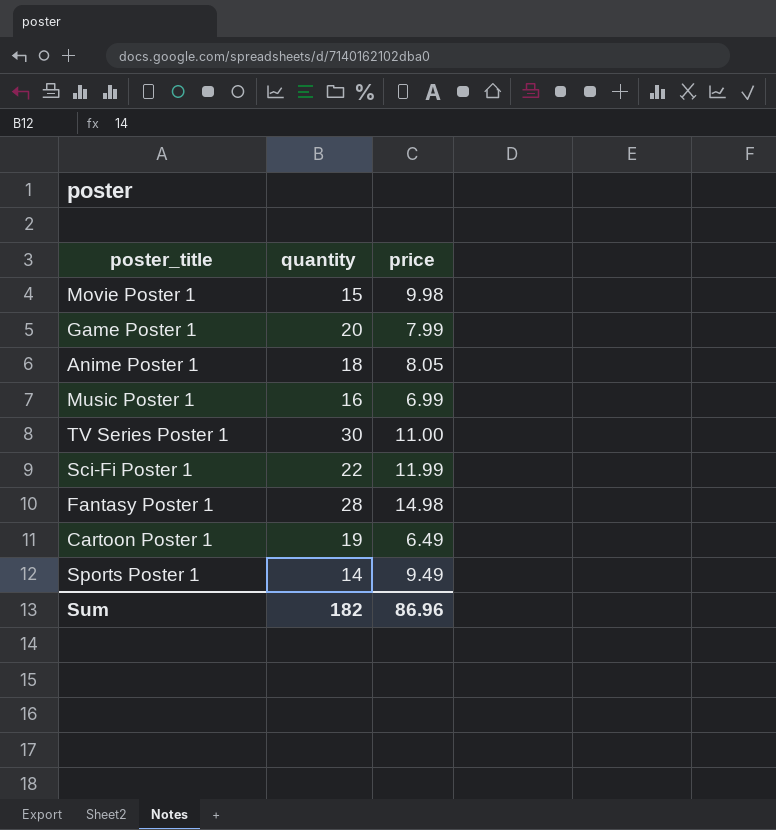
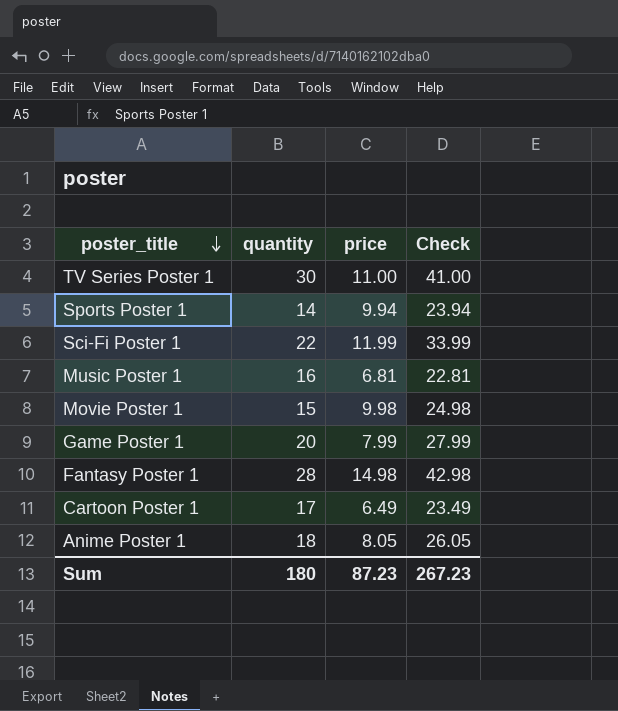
row order: none -> poster_title descending
column Check | formula: none -> [quantity] + [price]
Sports Poster 1 | price: 9.49 -> 9.94
Music Poster 1 | price: 6.99 -> 6.81
Cartoon Poster 1 | quantity: 19 -> 17
Sum | quantity: 182 -> 180
Sum | price: 86.96 -> 87.23

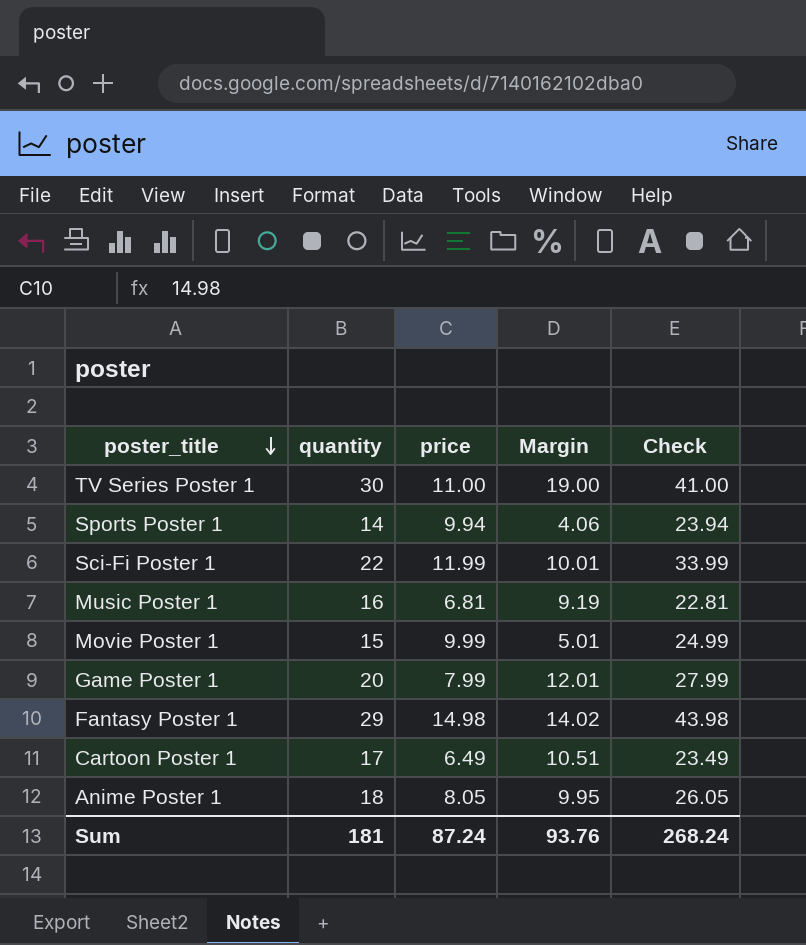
column Margin | formula: none -> [quantity] - [price]
Movie Poster 1 | price: 9.98 -> 9.99
Movie Poster 1 | Check: 24.98 -> 24.99
Fantasy Poster 1 | quantity: 28 -> 29
Fantasy Poster 1 | Check: 42.98 -> 43.98
Sum | quantity: 180 -> 181
Sum | price: 87.23 -> 87.24
Sum | Check: 267.23 -> 268.24

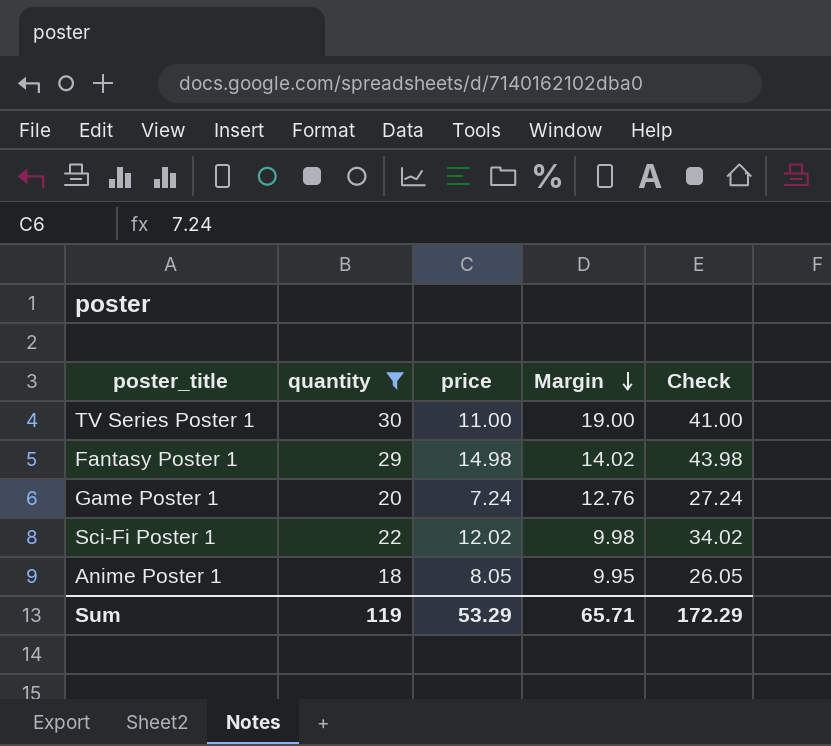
filter: none -> quantity >= 18
row order: poster_title descending -> Margin descending
Game Poster 1 | price: 7.99 -> 7.24
Game Poster 1 | Margin: 12.01 -> 12.76
Game Poster 1 | Check: 27.99 -> 27.24
Sci-Fi Poster 1 | price: 11.99 -> 12.02
Sci-Fi Poster 1 | Margin: 10.01 -> 9.98
Sci-Fi Poster 1 | Check: 33.99 -> 34.02
Sum | quantity: 181 -> 119
Sum | price: 87.24 -> 53.29
Sum | Margin: 93.76 -> 65.71
Sum | Check: 268.24 -> 172.29

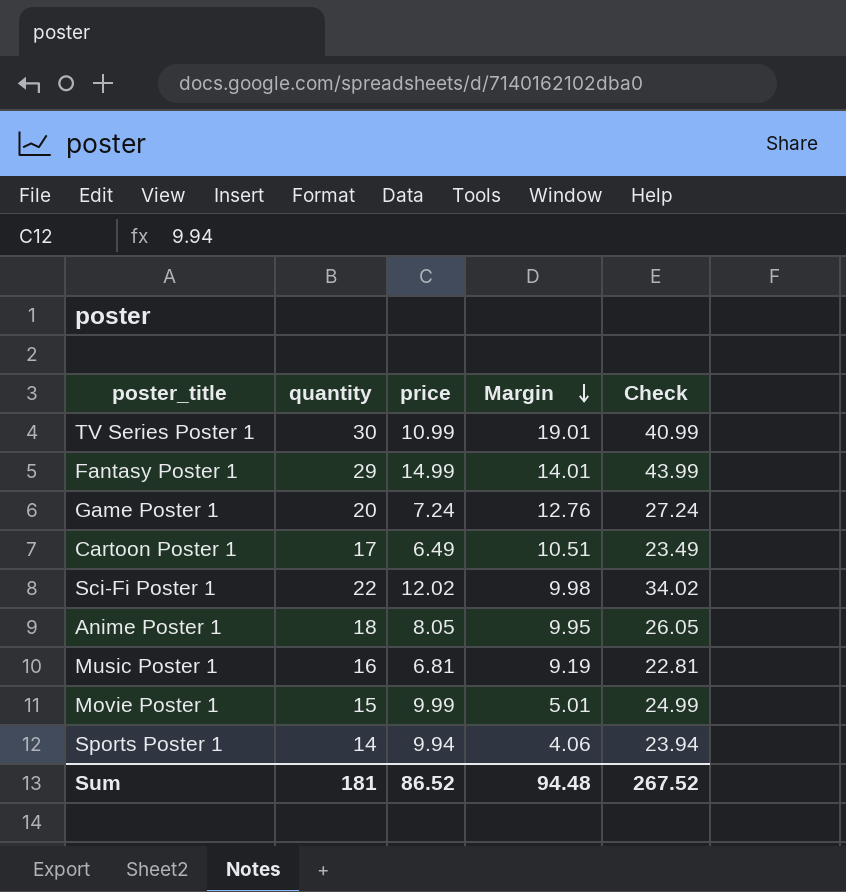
filter: quantity >= 18 -> none
TV Series Poster 1 | price: 11.00 -> 10.99
TV Series Poster 1 | Margin: 19.00 -> 19.01
TV Series Poster 1 | Check: 41.00 -> 40.99
Fantasy Poster 1 | price: 14.98 -> 14.99
Fantasy Poster 1 | Margin: 14.02 -> 14.01
Fantasy Poster 1 | Check: 43.98 -> 43.99
Sum | quantity: 119 -> 181
Sum | price: 53.29 -> 86.52
Sum | Margin: 65.71 -> 94.48
Sum | Check: 172.29 -> 267.52

